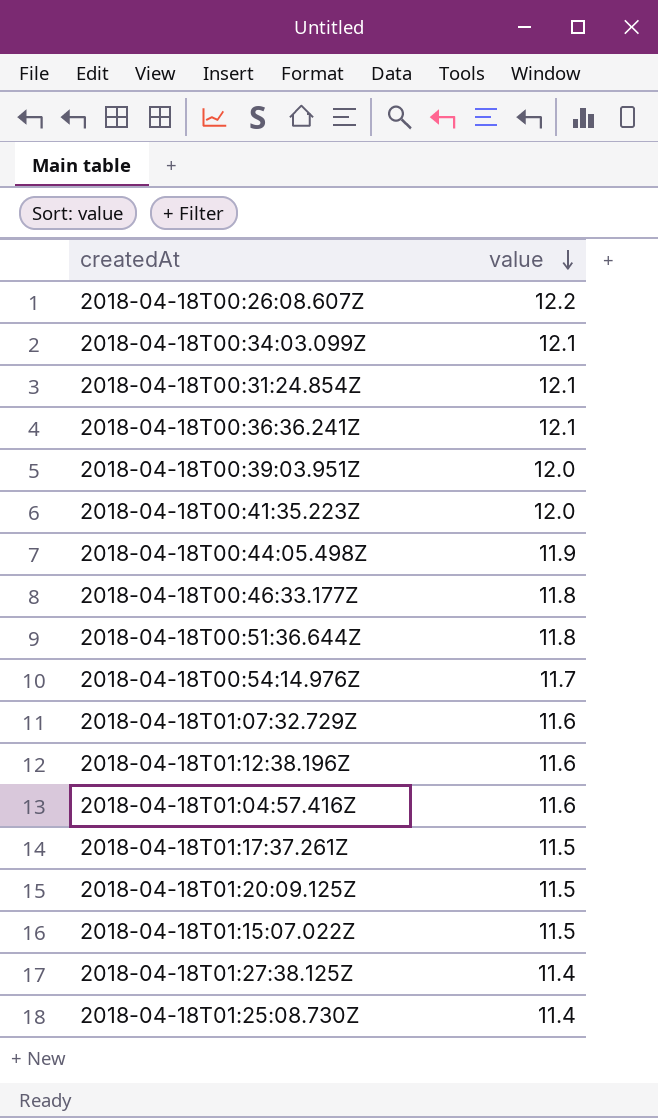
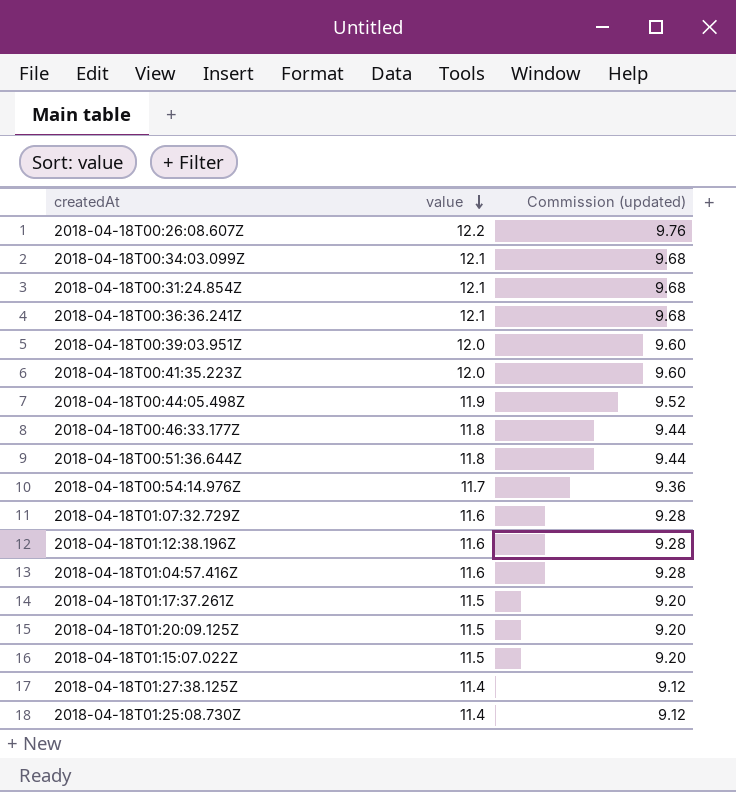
column Commission (updated) | formula: none -> [value] * 0.8

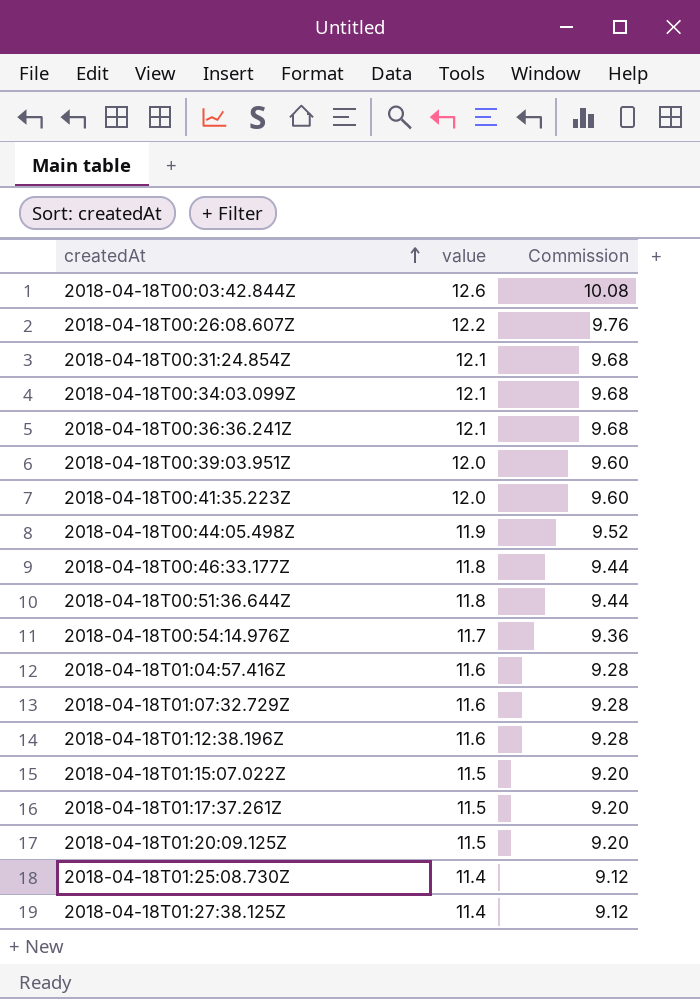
row order: value descending -> createdAt ascending
column name: Commission (updated) -> Commission
row 2018-04-18T00:03:42.844Z: none -> 12.6 | 10.08

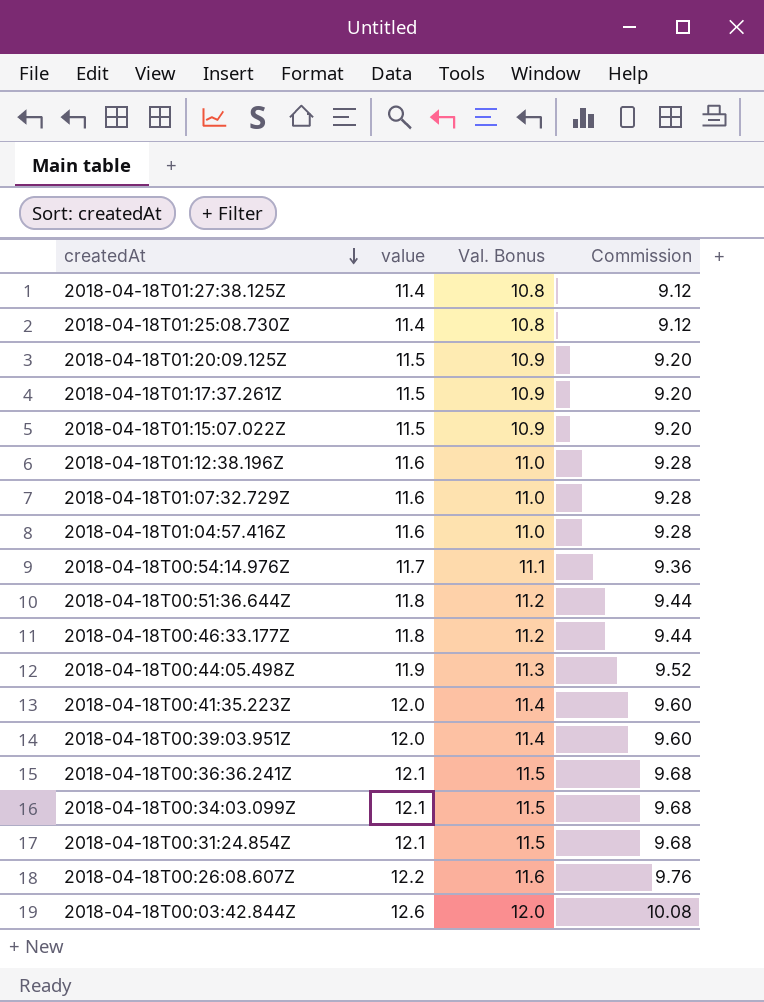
row order: createdAt ascending -> createdAt descending
column Val. Bonus | formula: none -> [value] * 0.95

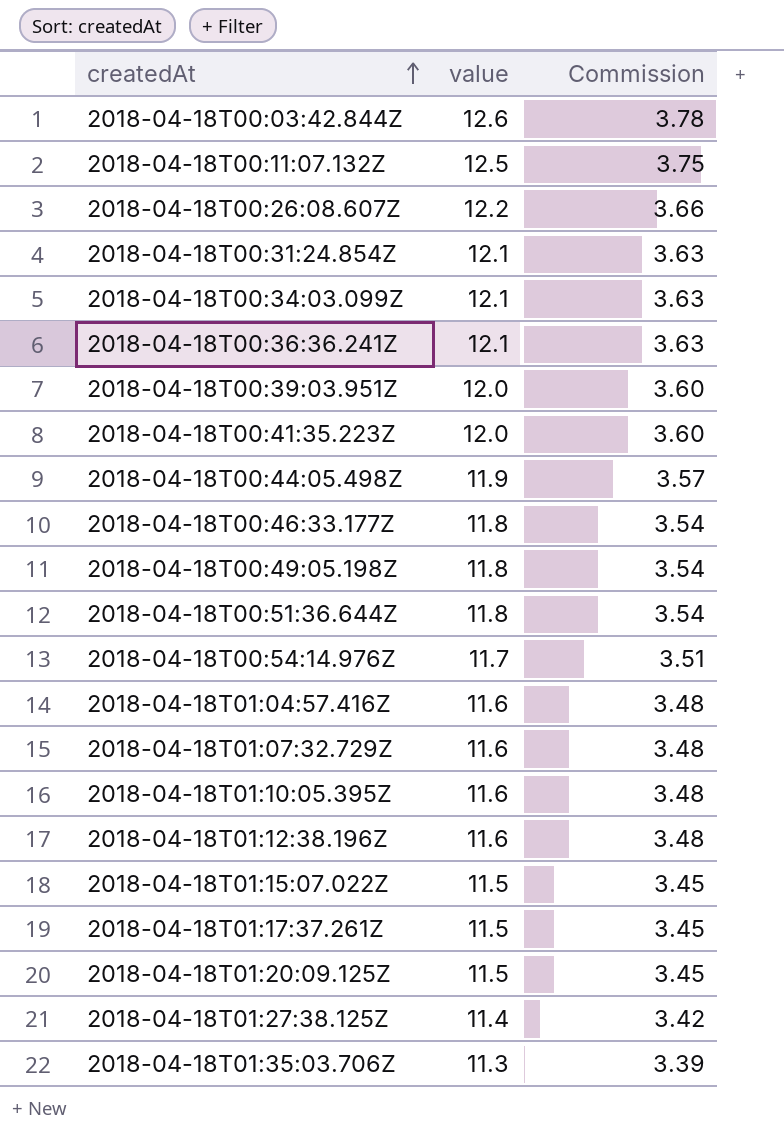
row order: createdAt descending -> createdAt ascending
column Val. Bonus | formula: [value] * 0.95 -> none
column Commission | formula: [value] * 0.8 -> [value] * 0.3
row 2018-04-18T01:25:08.730Z: 11.4 | 10.8 | 9.12 -> none
row 2018-04-18T00:11:07.132Z: none -> 12.5 | 3.75
row 2018-04-18T00:49:05.198Z: none -> 11.8 | 3.54
row 2018-04-18T01:10:05.395Z: none -> 11.6 | 3.48
row 2018-04-18T01:35:03.706Z: none -> 11.3 | 3.39

